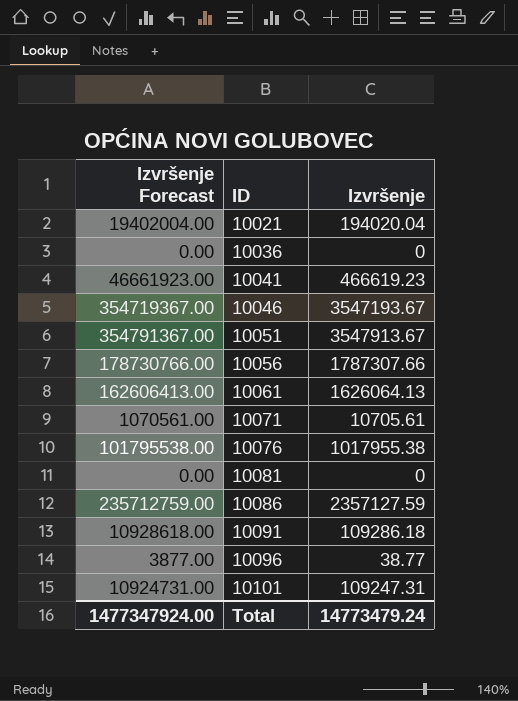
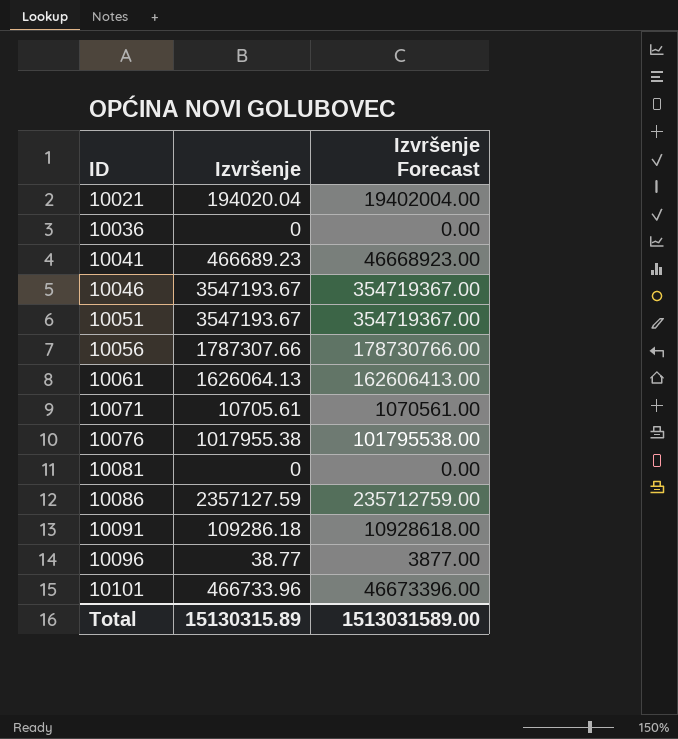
column Izvršenje Forecast | position: 1 -> 3
10041 | Izvršenje: 466619.23 -> 466689.23
10041 | Izvršenje Forecast: 46661923.00 -> 46668923.00
10051 | Izvršenje: 3547913.67 -> 3547193.67
10051 | Izvršenje Forecast: 354791367.00 -> 354719367.00
10101 | Izvršenje: 109247.31 -> 466733.96
10101 | Izvršenje Forecast: 10924731.00 -> 46673396.00
Total | Izvršenje: 14773479.24 -> 15130315.89
Total | Izvršenje Forecast: 1477347924.00 -> 1513031589.00

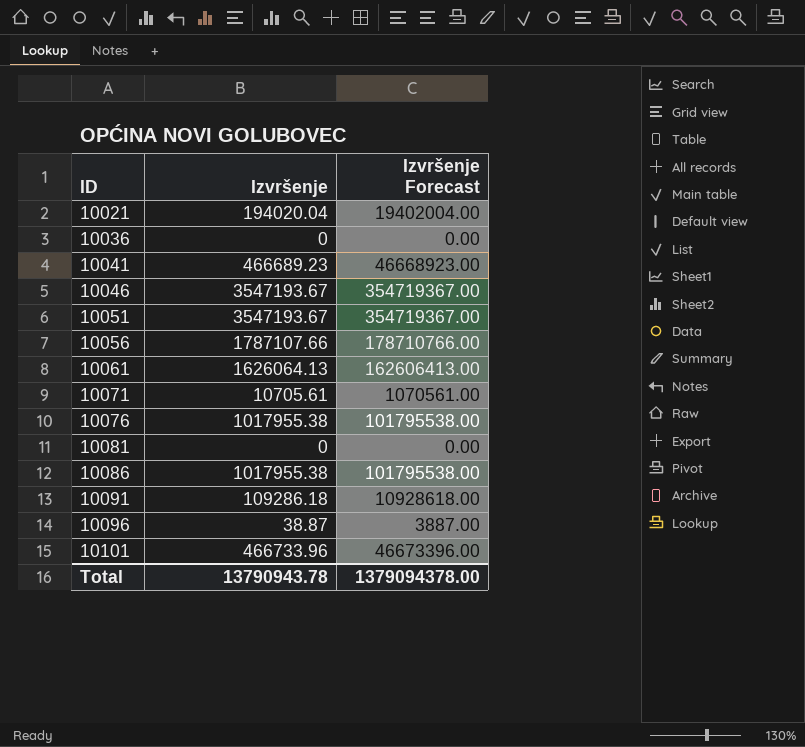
10056 | Izvršenje: 1787307.66 -> 1787107.66
10056 | Izvršenje Forecast: 178730766.00 -> 178710766.00
10086 | Izvršenje: 2357127.59 -> 1017955.38
10086 | Izvršenje Forecast: 235712759.00 -> 101795538.00
10096 | Izvršenje: 38.77 -> 38.87
10096 | Izvršenje Forecast: 3877.00 -> 3887.00
Total | Izvršenje: 15130315.89 -> 13790943.78
Total | Izvršenje Forecast: 1513031589.00 -> 1379094378.00

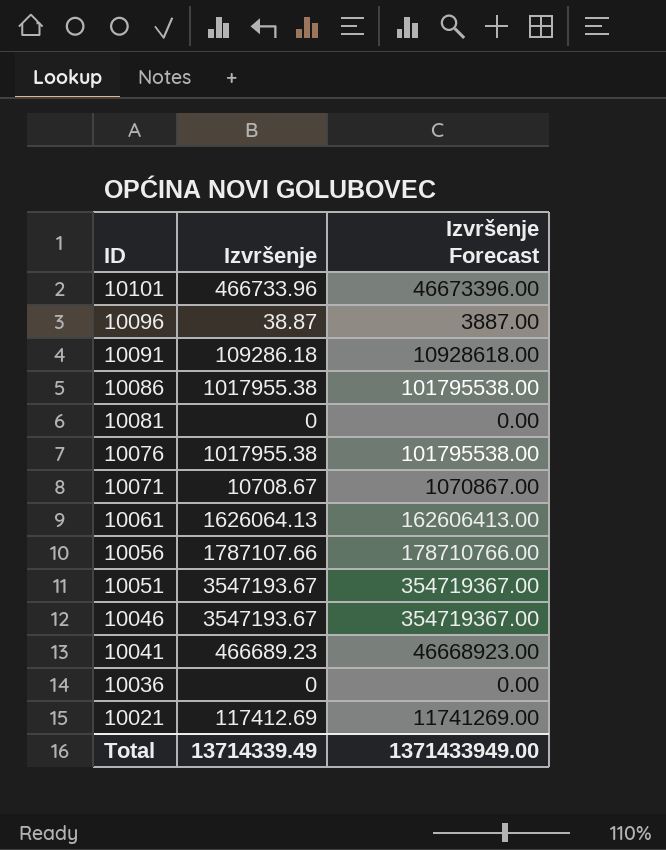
row order: ID ascending -> ID descending
10071 | Izvršenje: 10705.61 -> 10708.67
10071 | Izvršenje Forecast: 1070561.00 -> 1070867.00
10021 | Izvršenje: 194020.04 -> 117412.69
10021 | Izvršenje Forecast: 19402004.00 -> 11741269.00
Total | Izvršenje: 13790943.78 -> 13714339.49
Total | Izvršenje Forecast: 1379094378.00 -> 1371433949.00

